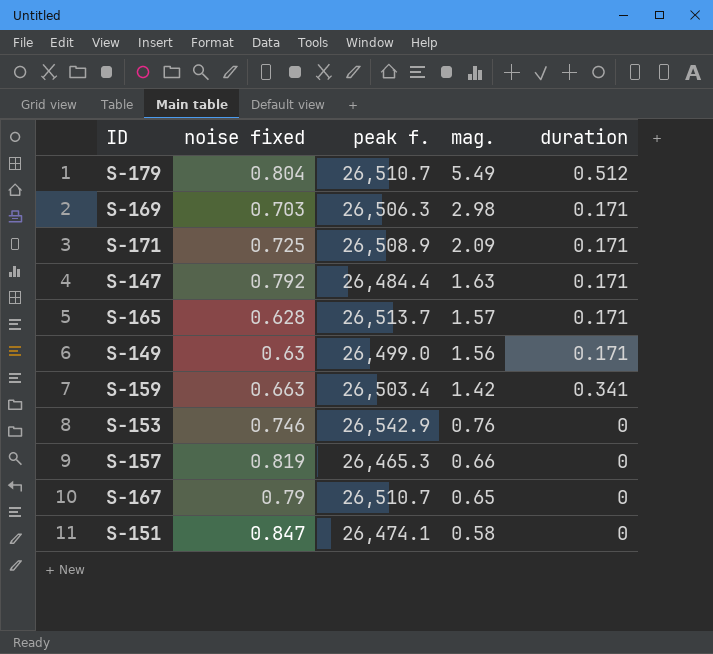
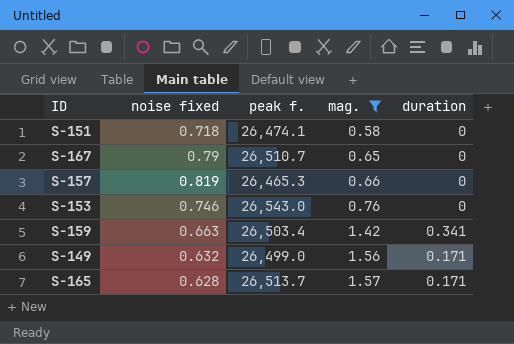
filter: none -> mag. <= 1.57
row order: mag. descending -> mag. ascending
S-151 | noise fixed: 0.847 -> 0.718
S-153 | peak f.: 26,542.9 -> 26,543.0
S-149 | noise fixed: 0.63 -> 0.632

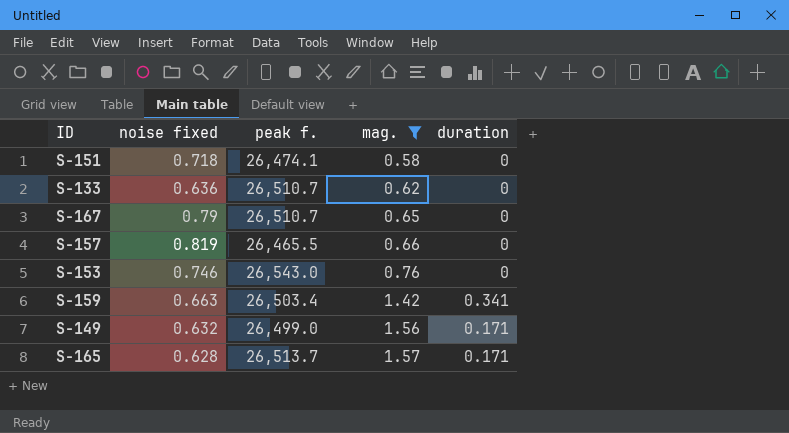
row S-133: none -> 0.636 | 26,510.7 | 0.62 | 0
S-157 | peak f.: 26,465.3 -> 26,465.5

